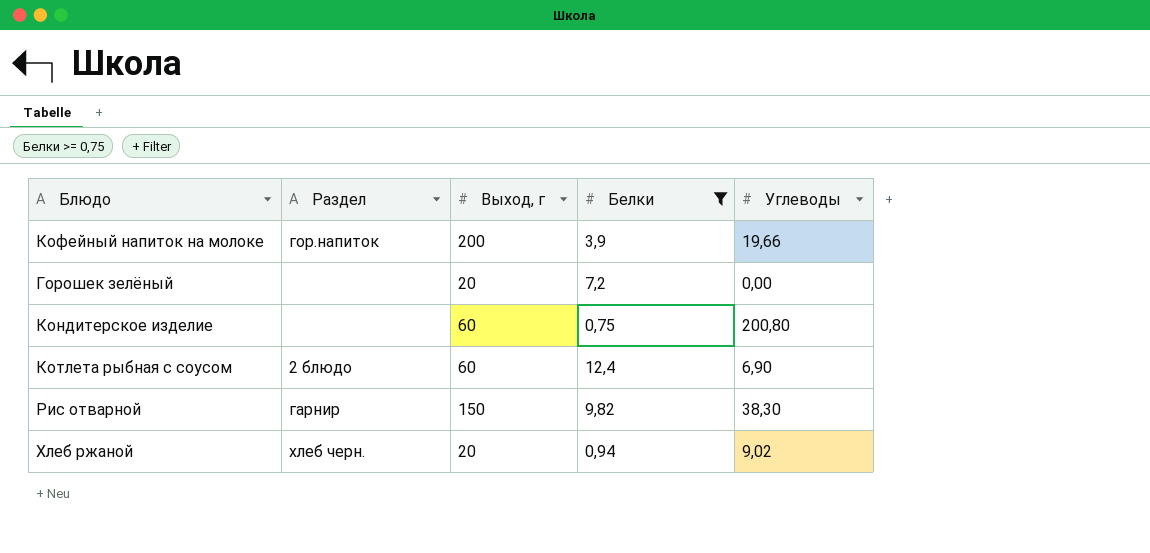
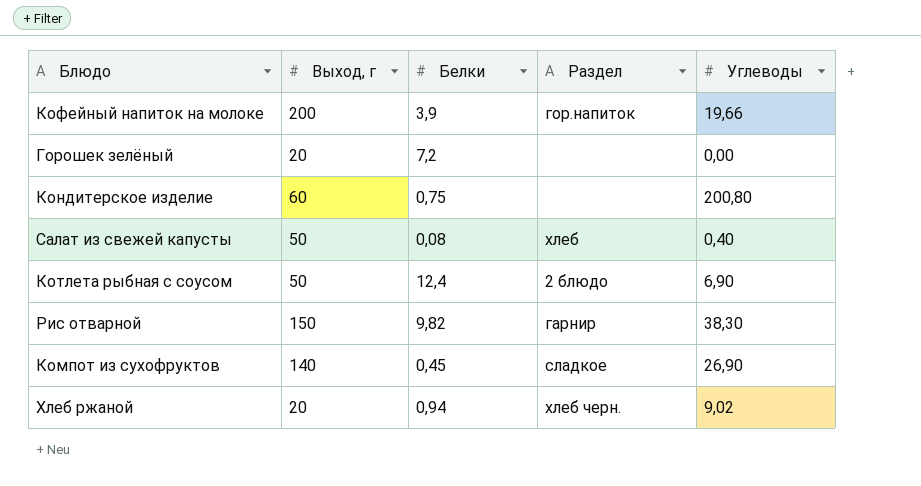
filter: Белки >= 0,75 -> none
column Раздел | position: 2 -> 4
Котлета рыбная с соусом | Выход, г: 60 -> 50

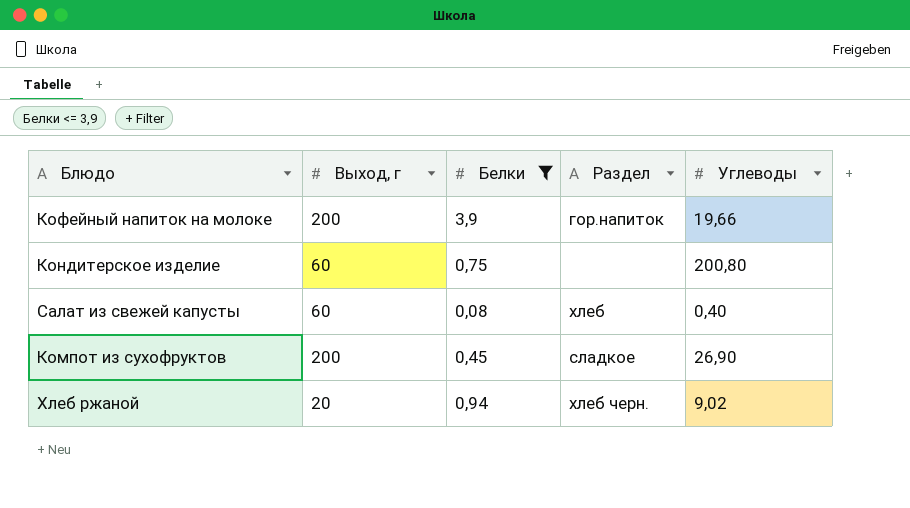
filter: none -> Белки <= 3,9
Салат из свежей капусты | Выход, г: 50 -> 60
Компот из сухофруктов | Выход, г: 140 -> 200

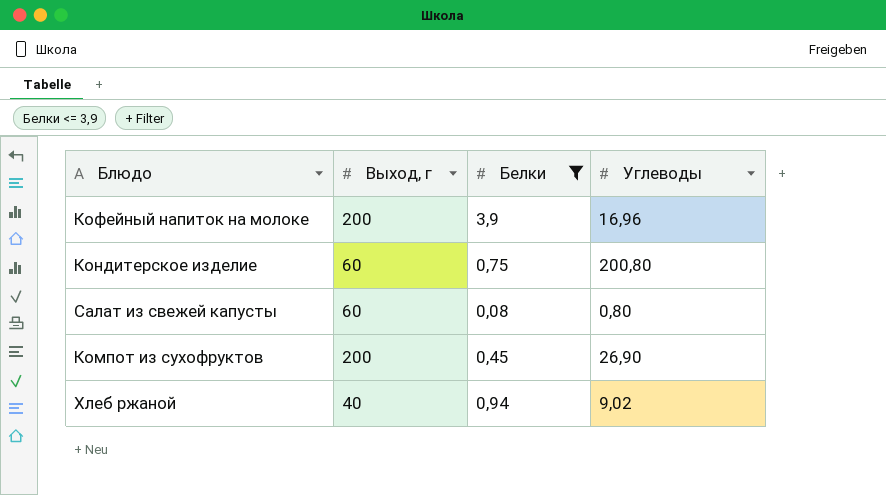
column Раздел | position: 4 -> none
Кофейный напиток на молоке | Углеводы: 19,66 -> 16,96
Салат из свежей капусты | Углеводы: 0,40 -> 0,80
Хлеб ржаной | Выход, г: 20 -> 40

